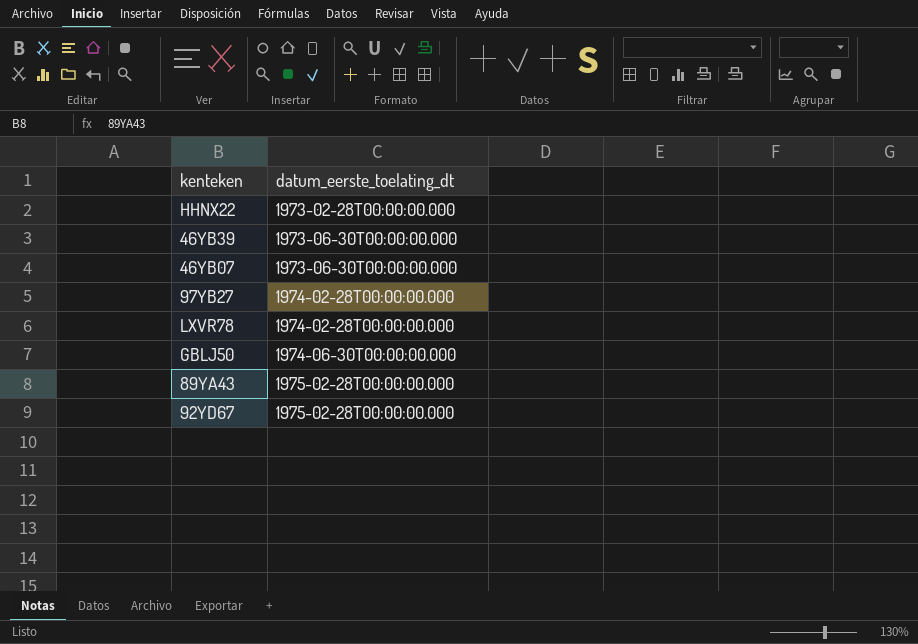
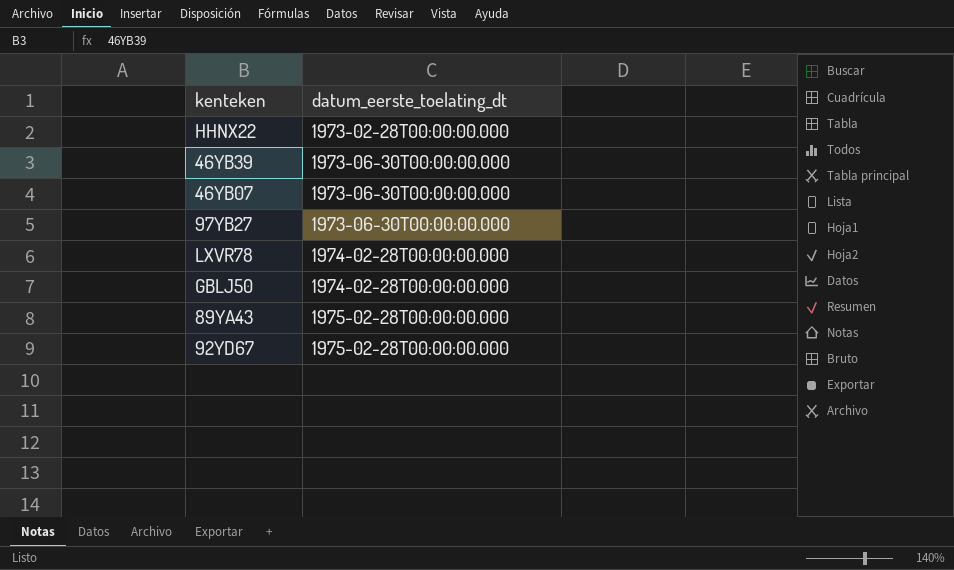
97YB27 | datum_eerste_toelating_dt: 1974-02-28T00:00:00.000 -> 1973-06-30T00:00:00.000
GBLJ50 | datum_eerste_toelating_dt: 1974-06-30T00:00:00.000 -> 1974-02-28T00:00:00.000

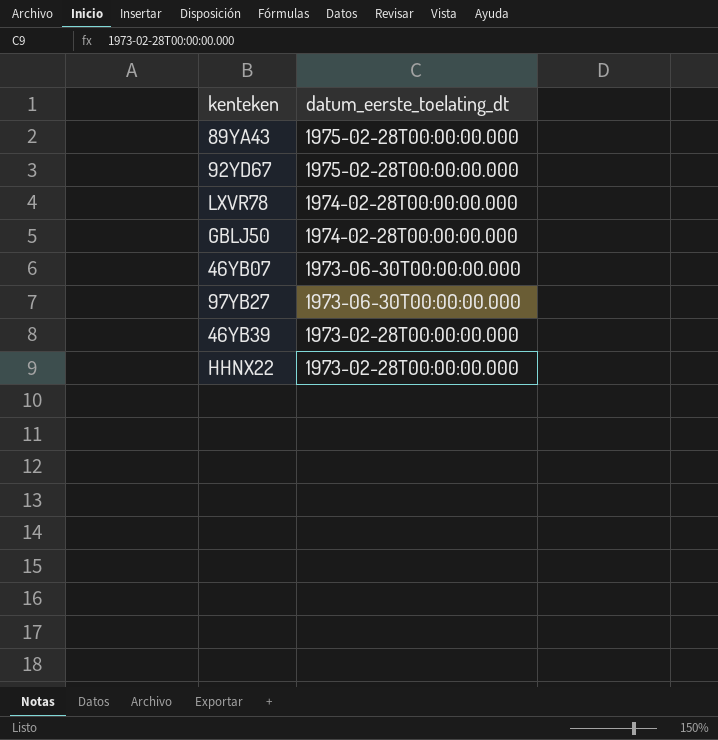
row order: datum_eerste_toelating_dt ascending -> datum_eerste_toelating_dt descending
46YB39 | datum_eerste_toelating_dt: 1973-06-30T00:00:00.000 -> 1973-02-28T00:00:00.000

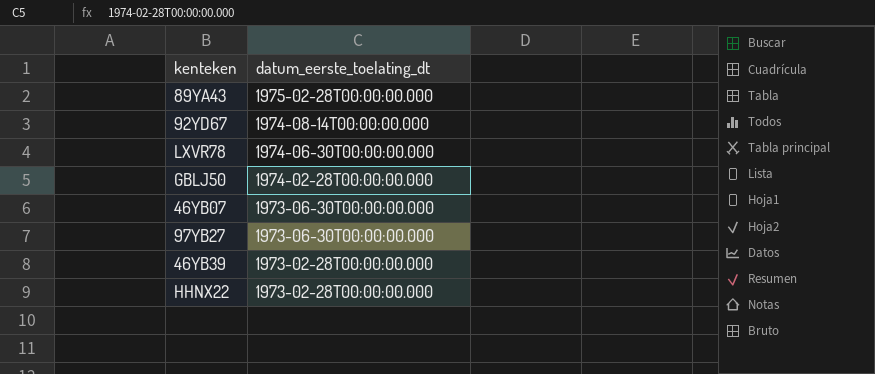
92YD67 | datum_eerste_toelating_dt: 1975-02-28T00:00:00.000 -> 1974-08-14T00:00:00.000
LXVR78 | datum_eerste_toelating_dt: 1974-02-28T00:00:00.000 -> 1974-06-30T00:00:00.000

